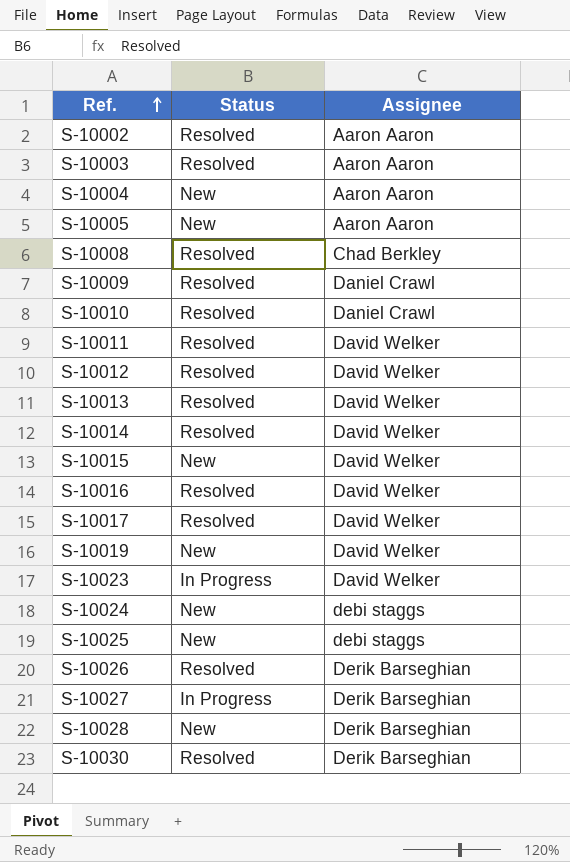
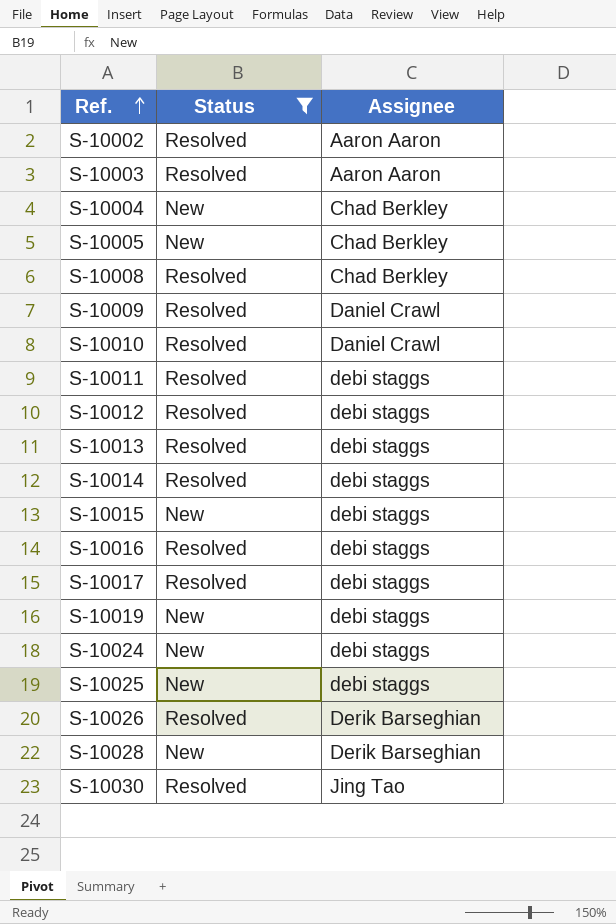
filter: none -> Status != In Progress
S-10004 | Assignee: Aaron Aaron -> Chad Berkley
S-10005 | Assignee: Aaron Aaron -> Chad Berkley
S-10011 | Assignee: David Welker -> debi staggs
S-10012 | Assignee: David Welker -> debi staggs
S-10013 | Assignee: David Welker -> debi staggs
S-10014 | Assignee: David Welker -> debi staggs
S-10015 | Assignee: David Welker -> debi staggs
S-10016 | Assignee: David Welker -> debi staggs
S-10017 | Assignee: David Welker -> debi staggs
S-10019 | Assignee: David Welker -> debi staggs
S-10030 | Assignee: Derik Barseghian -> Jing Tao

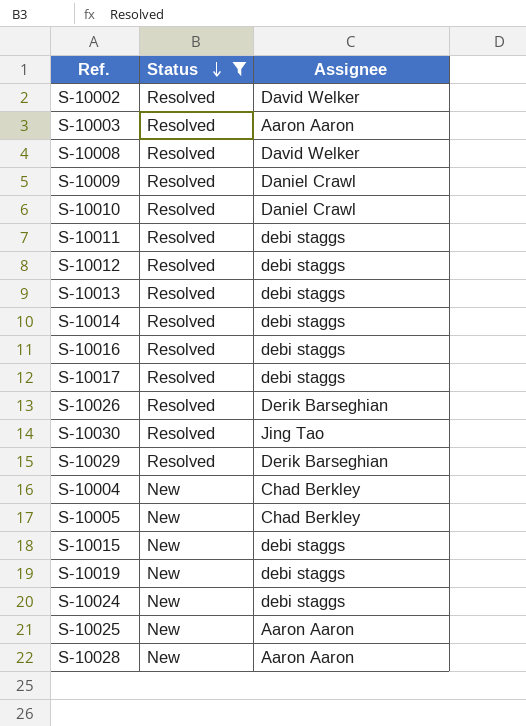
row order: Ref. ascending -> Status descending
S-10002 | Assignee: Aaron Aaron -> David Welker
S-10008 | Assignee: Chad Berkley -> David Welker
row S-10029: none -> Resolved | Derik Barseghian
S-10025 | Assignee: debi staggs -> Aaron Aaron
S-10028 | Assignee: Derik Barseghian -> Aaron Aaron

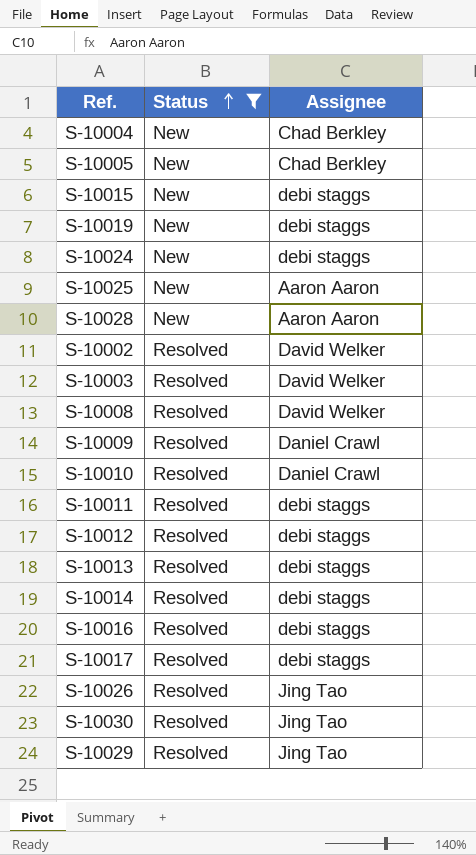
row order: Status descending -> Status ascending
S-10003 | Assignee: Aaron Aaron -> David Welker
S-10026 | Assignee: Derik Barseghian -> Jing Tao
S-10029 | Assignee: Derik Barseghian -> Jing Tao

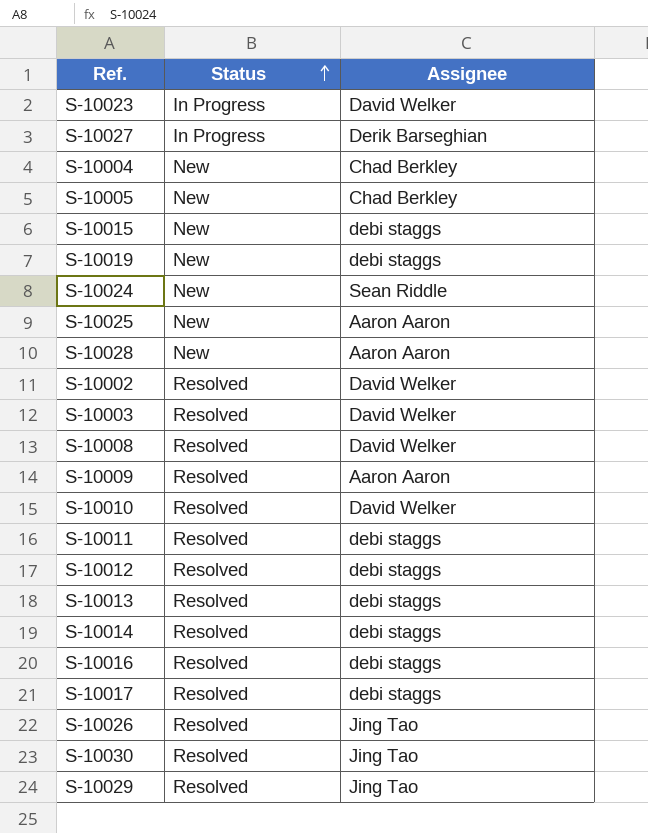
filter: Status != In Progress -> none
S-10024 | Assignee: debi staggs -> Sean Riddle
S-10009 | Assignee: Daniel Crawl -> Aaron Aaron
S-10010 | Assignee: Daniel Crawl -> David Welker

